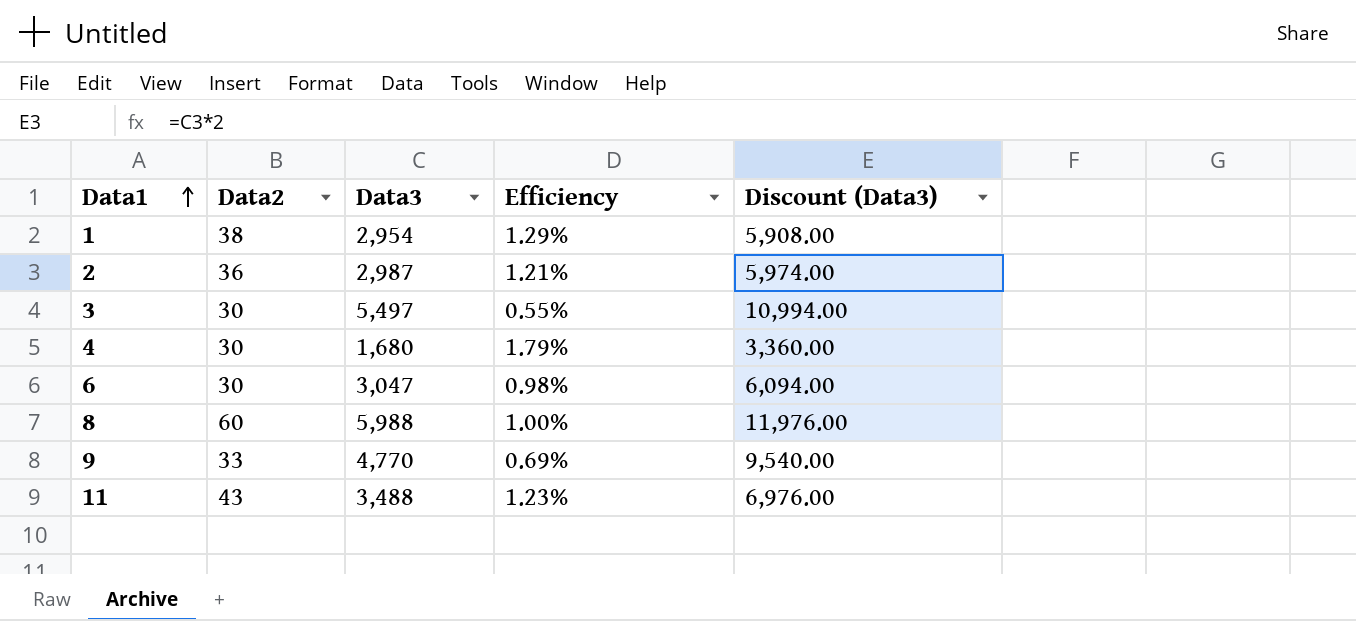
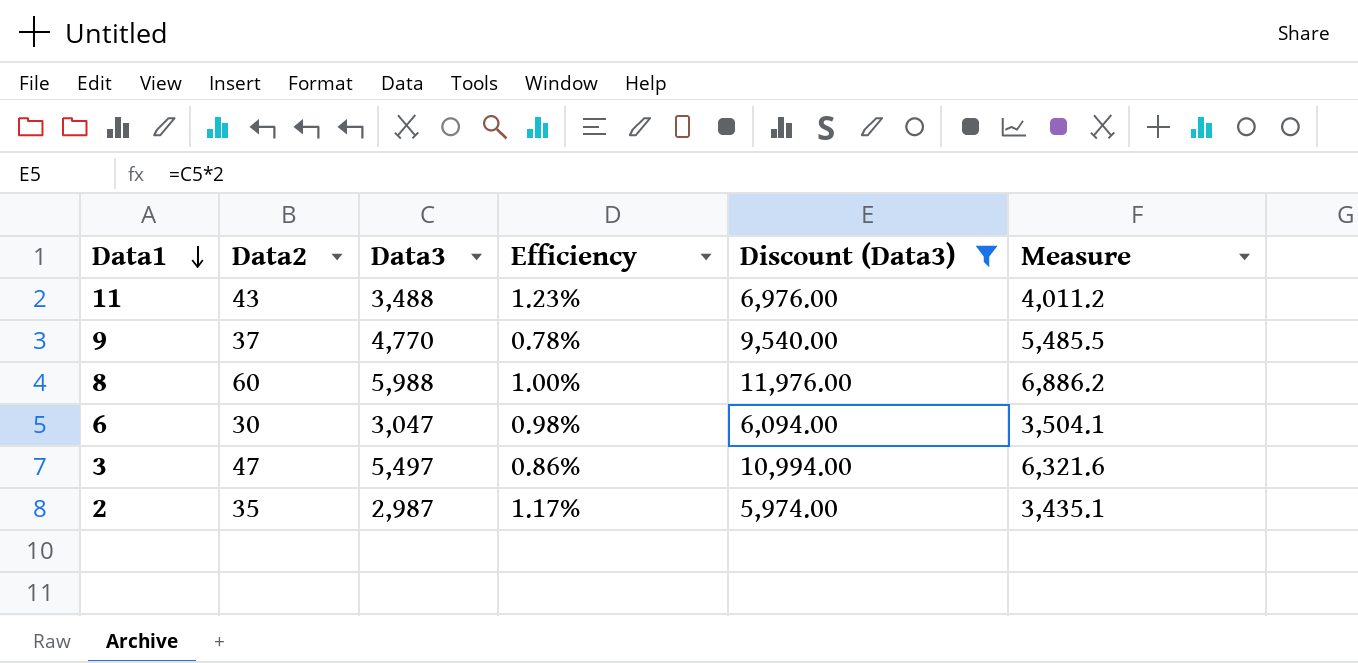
filter: none -> Discount (Data3) >= 5,974.00
row order: Data1 ascending -> Data1 descending
column Measure | formula: none -> [Data3] * 1.15
9 | Data2: 33 -> 37
9 | Efficiency: 0.69% -> 0.78%
3 | Data2: 30 -> 47
3 | Efficiency: 0.55% -> 0.86%
2 | Data2: 36 -> 35
2 | Efficiency: 1.21% -> 1.17%

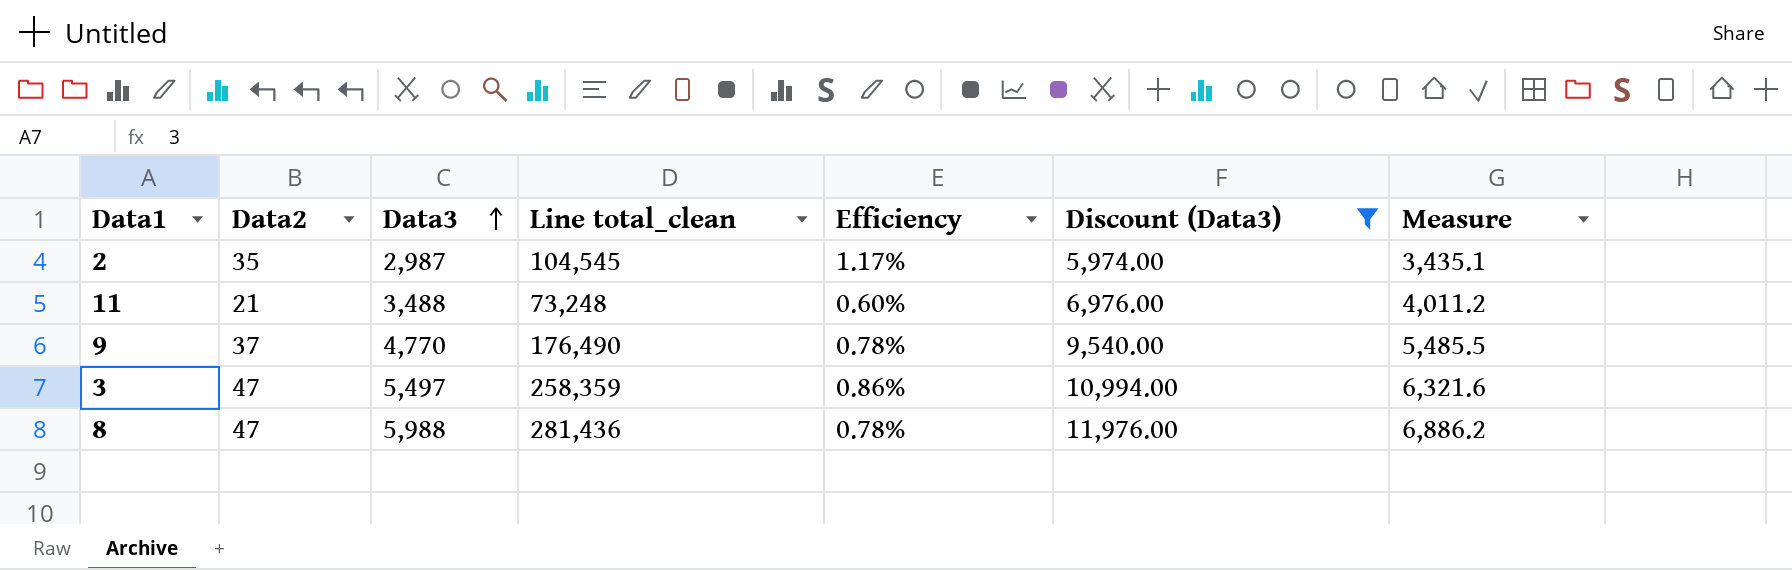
row order: Data1 descending -> Data3 ascending
column Line total_clean | formula: none -> [Data2] * [Data3]
row 6: 30 | 3,047 | 0.98% | 6,094.00 | 3,504.1 -> none
11 | Data2: 43 -> 21
11 | Efficiency: 1.23% -> 0.60%
8 | Data2: 60 -> 47
8 | Efficiency: 1.00% -> 0.78%

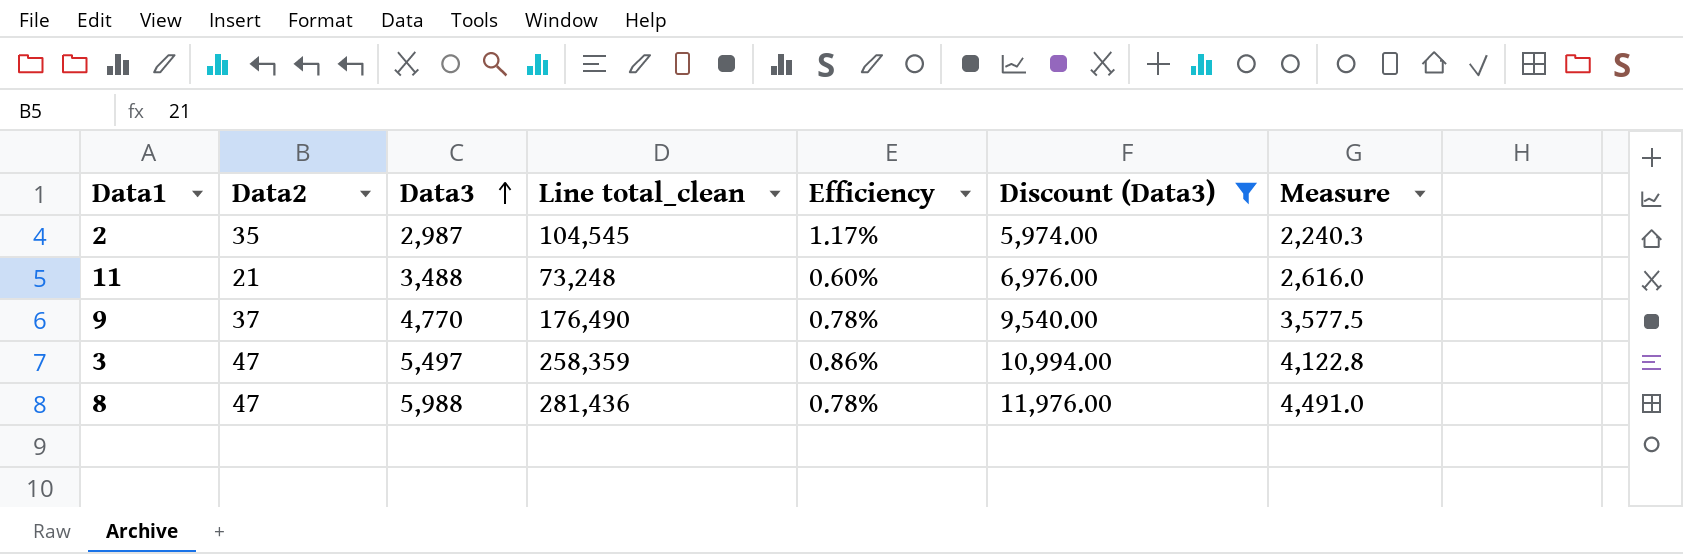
column Measure | formula: [Data3] * 1.15 -> [Data3] * 0.75

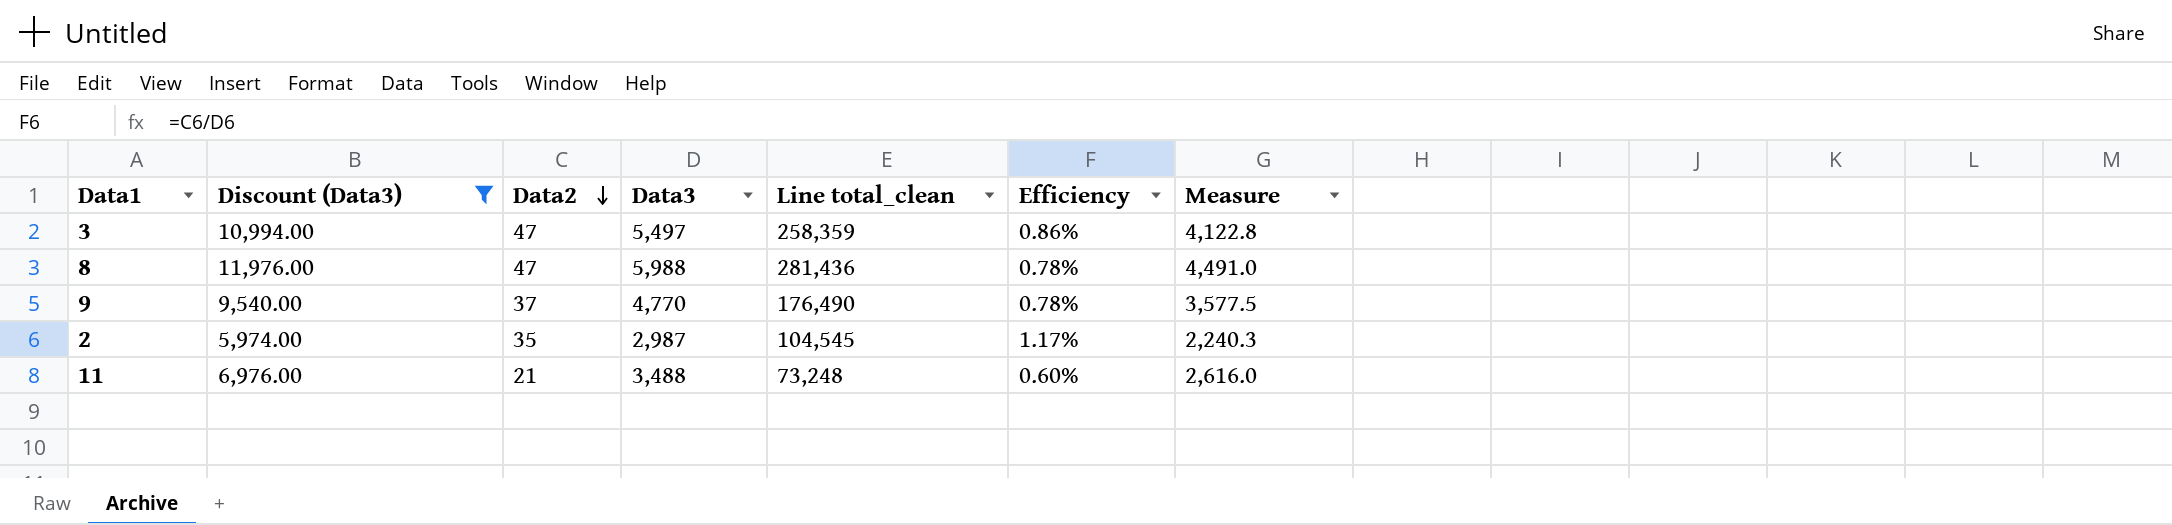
row order: Data3 ascending -> Data2 descending
column Discount (Data3) | position: 6 -> 2

